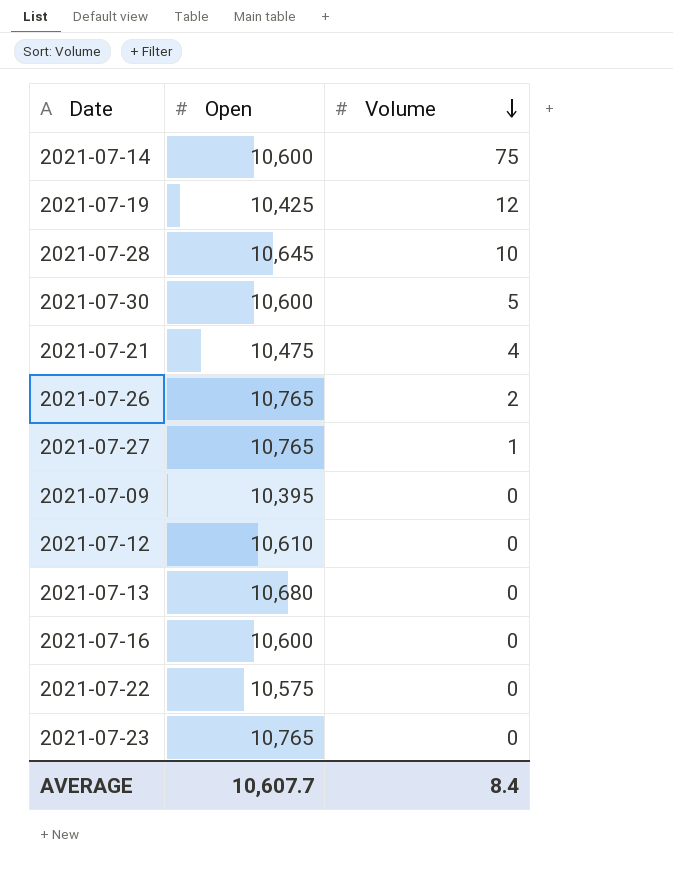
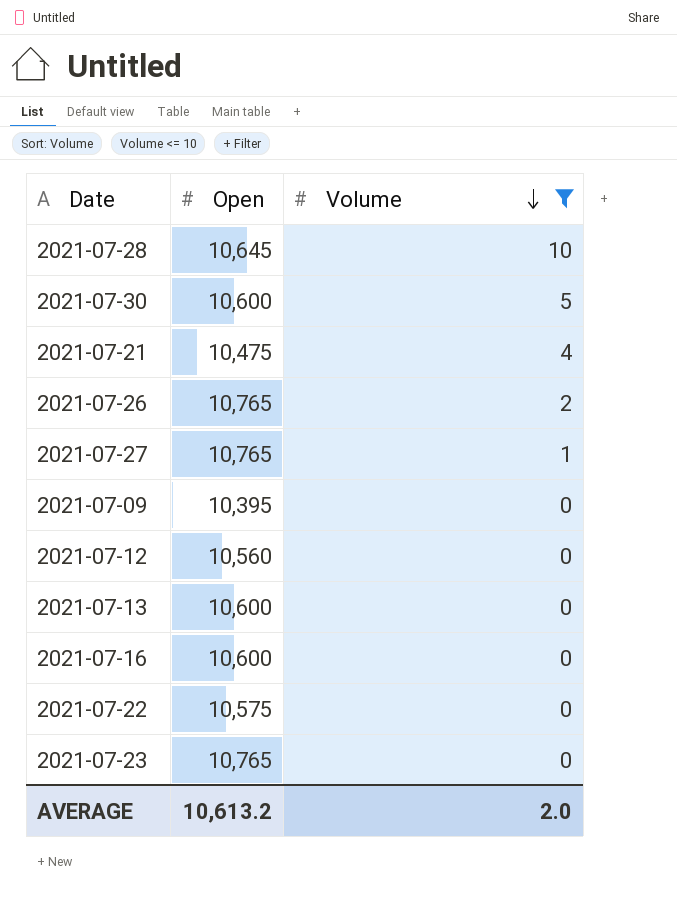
filter: none -> Volume <= 10
2021-07-12 | Open: 10,610 -> 10,560
2021-07-13 | Open: 10,680 -> 10,600
AVERAGE | Open: 10,607.7 -> 10,613.2
AVERAGE | Volume: 8.4 -> 2.0

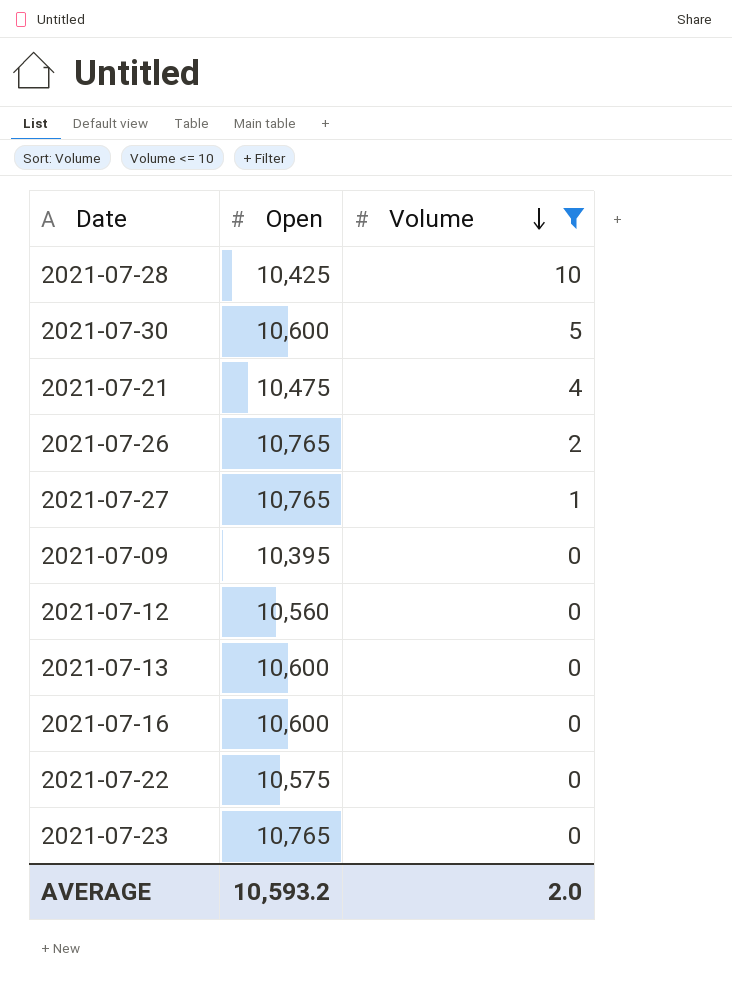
2021-07-28 | Open: 10,645 -> 10,425
AVERAGE | Open: 10,613.2 -> 10,593.2

